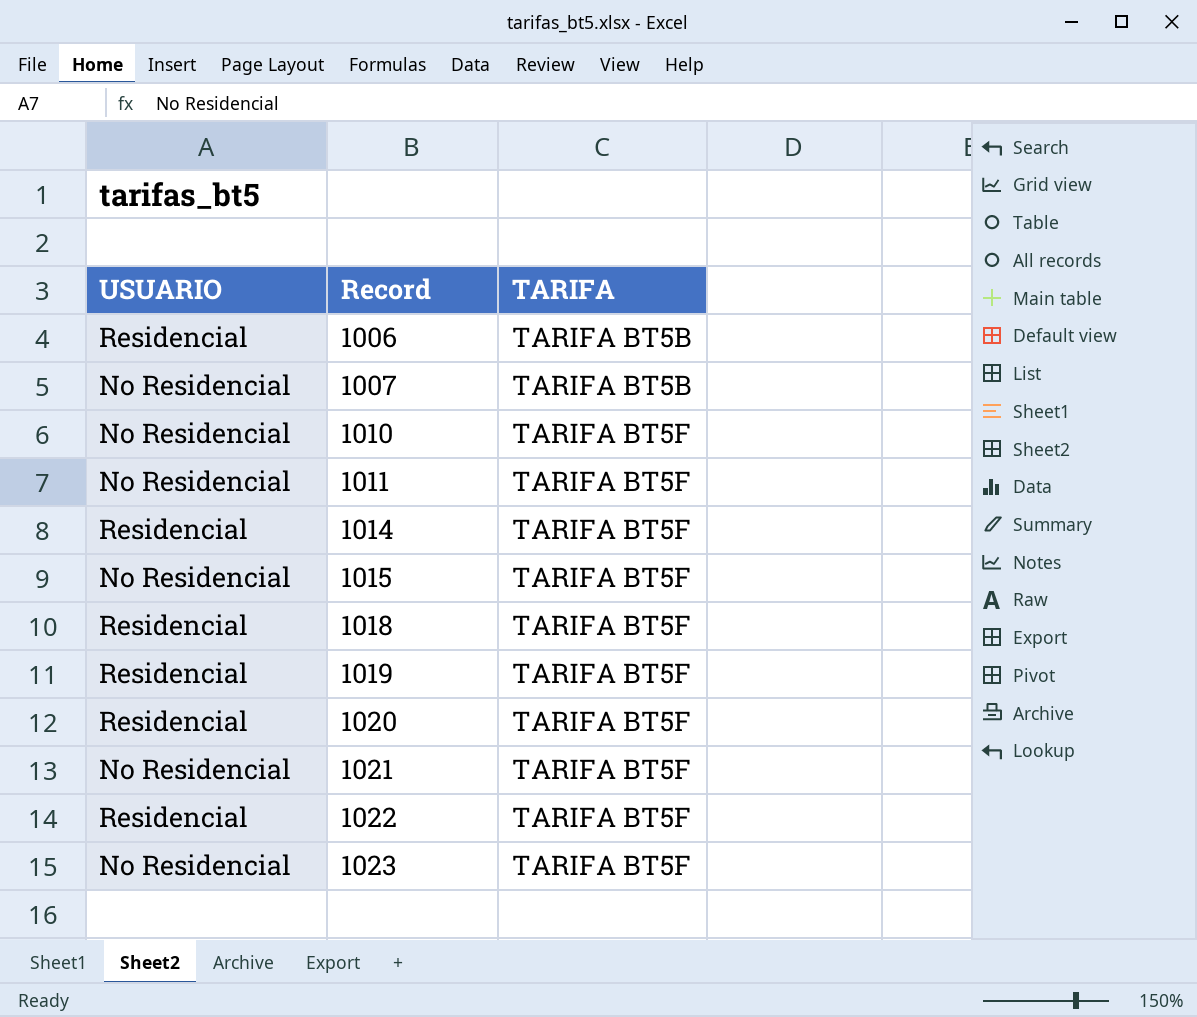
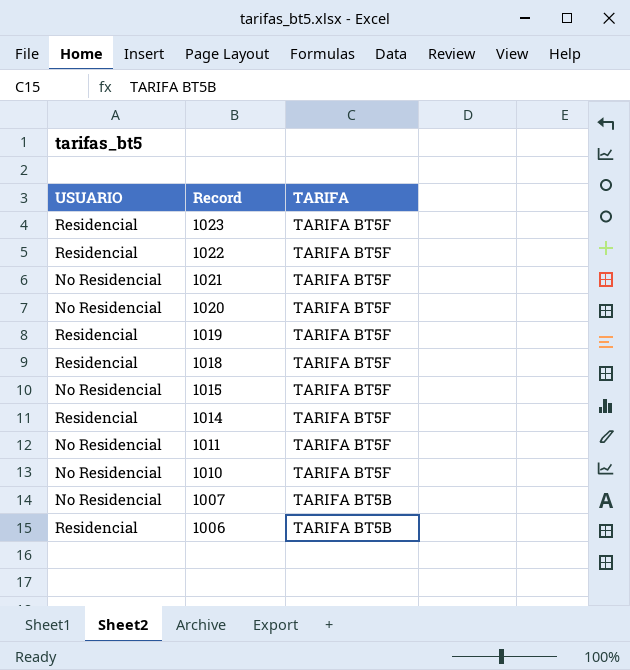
row order: Record ascending -> Record descending
1023 | USUARIO: No Residencial -> Residencial
1020 | USUARIO: Residencial -> No Residencial

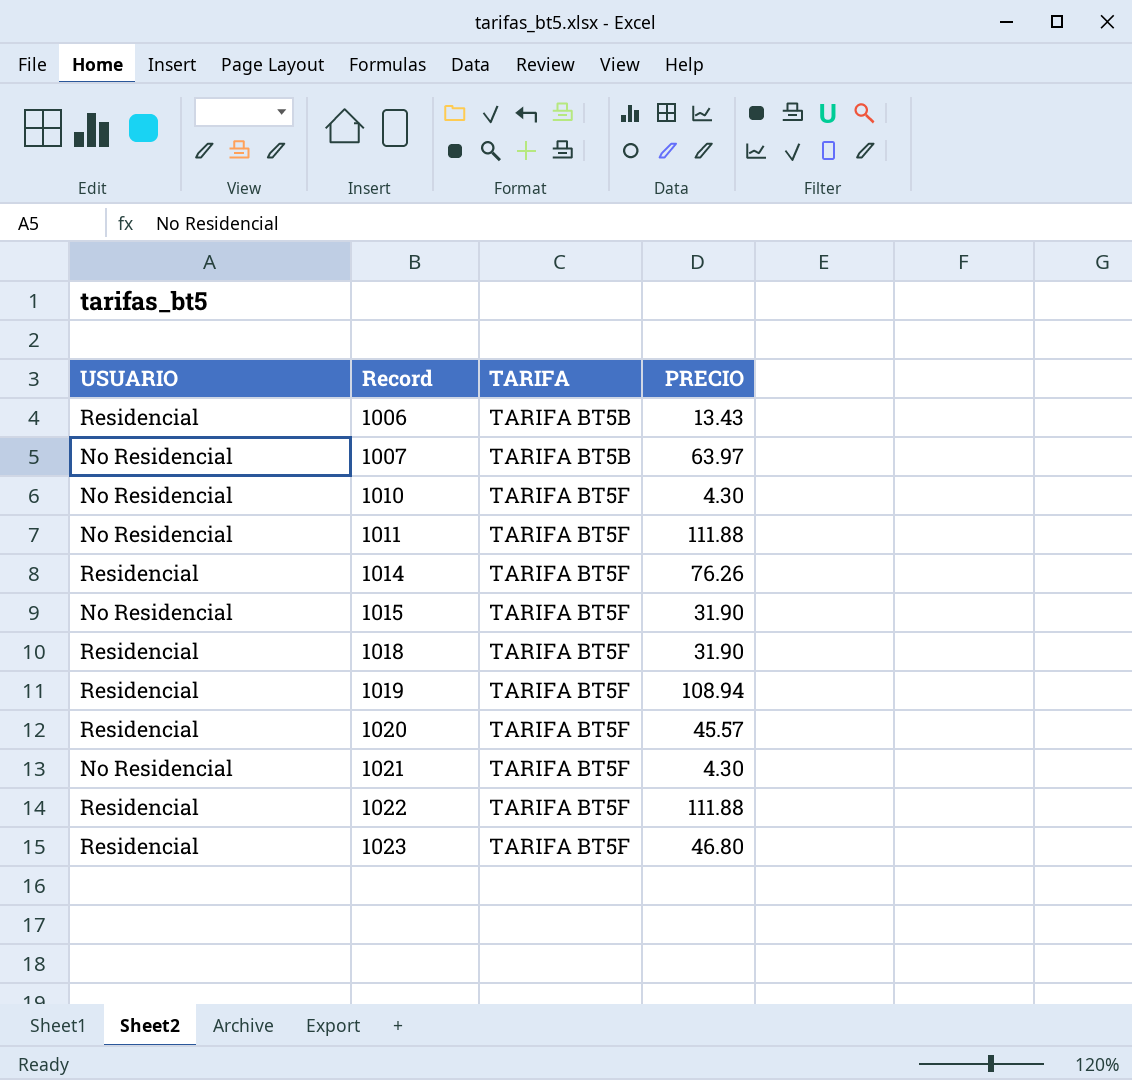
row order: Record descending -> Record ascending
column PRECIO | position: none -> 4
1020 | USUARIO: No Residencial -> Residencial

